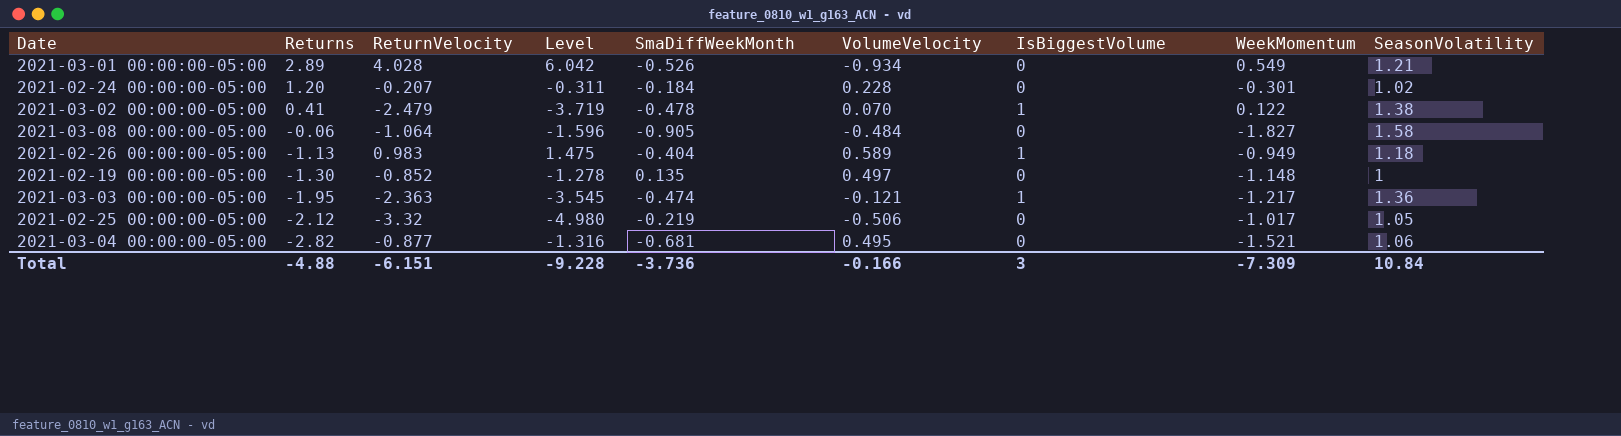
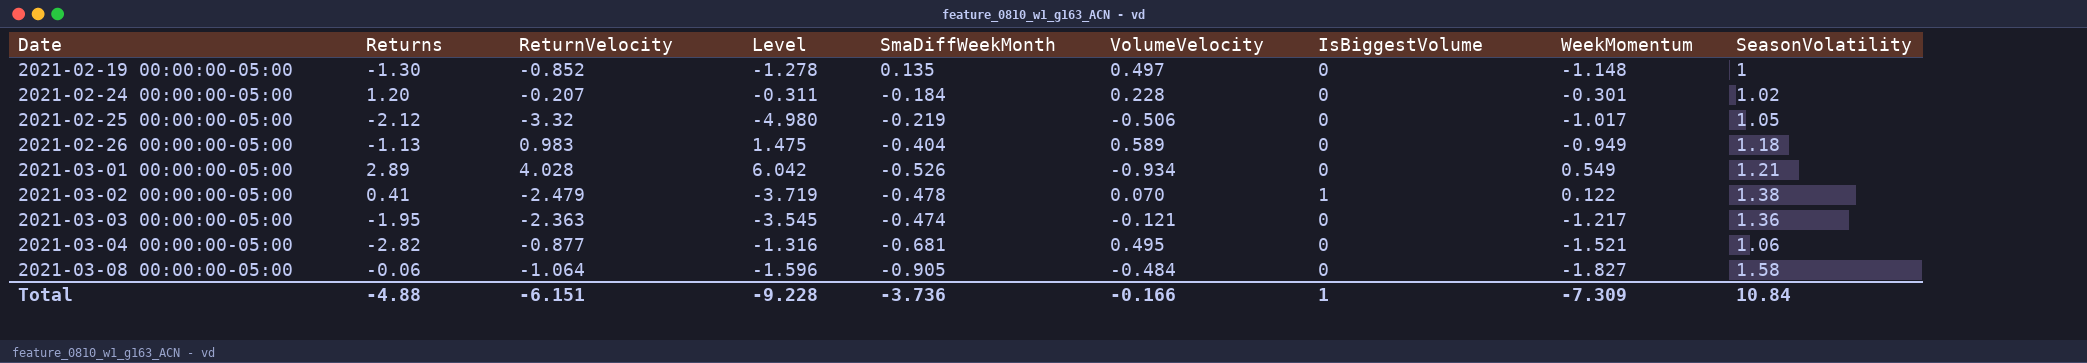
row order: Returns descending -> Date ascending
2021-02-26 00:00:00-05:00 | IsBiggestVolume: 1 -> 0
2021-03-03 00:00:00-05:00 | IsBiggestVolume: 1 -> 0
Total | IsBiggestVolume: 3 -> 1

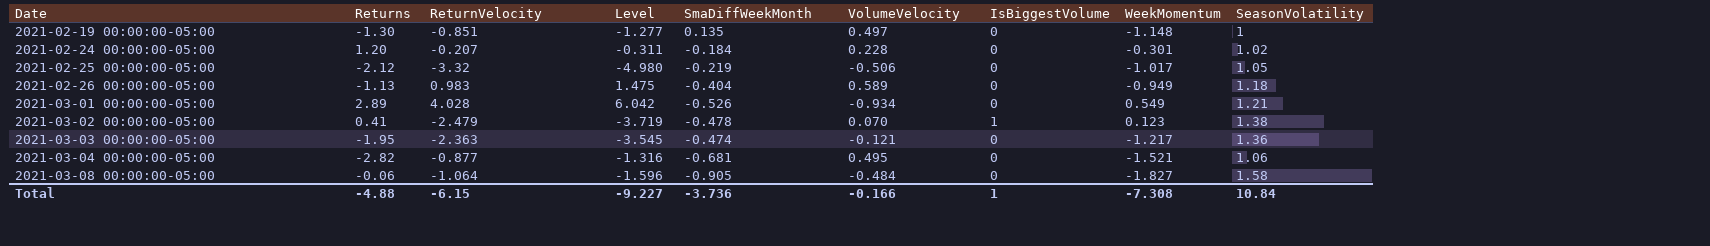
2021-02-19 00:00:00-05:00 | ReturnVelocity: -0.852 -> -0.851
2021-02-19 00:00:00-05:00 | Level: -1.278 -> -1.277
2021-03-02 00:00:00-05:00 | WeekMomentum: 0.122 -> 0.123
Total | ReturnVelocity: -6.151 -> -6.15
Total | Level: -9.228 -> -9.227
Total | WeekMomentum: -7.309 -> -7.308

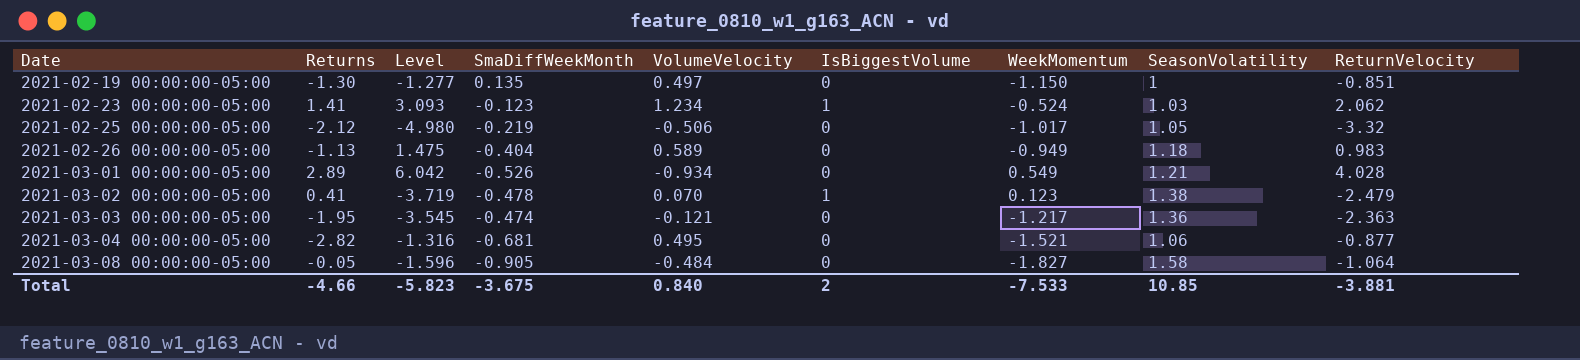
column ReturnVelocity | position: 3 -> 9
row 2021-02-24 00:00:00-05:00: 1.20 | -0.207 | -0.311 | -0.184 | 0.228 | 0 | -0.301 | 1.02 -> none
2021-02-19 00:00:00-05:00 | WeekMomentum: -1.148 -> -1.150
row 2021-02-23 00:00:00-05:00: none -> 1.41 | 3.093 | -0.123 | 1.234 | 1 | -0.524 | 1.03 | 2.062
2021-03-08 00:00:00-05:00 | Returns: -0.06 -> -0.05
Total | Returns: -4.88 -> -4.66
Total | Level: -9.227 -> -5.823
Total | SmaDiffWeekMonth: -3.736 -> -3.675
Total | VolumeVelocity: -0.166 -> 0.840
Total | IsBiggestVolume: 1 -> 2
Total | WeekMomentum: -7.308 -> -7.533
Total | SeasonVolatility: 10.84 -> 10.85
Total | ReturnVelocity: -6.15 -> -3.881

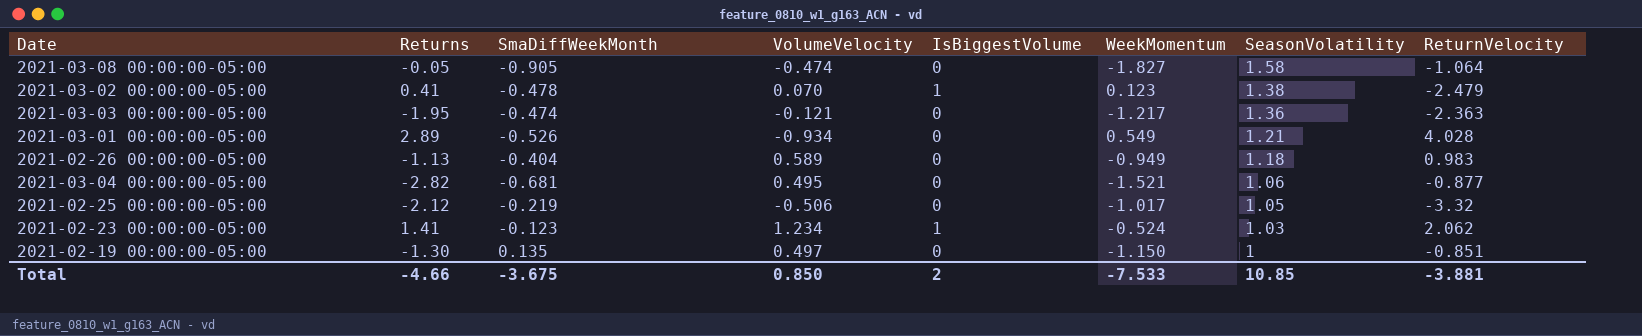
row order: Date ascending -> SeasonVolatility descending
column Level | formula: [ReturnVelocity] * 1.5 -> none
2021-03-08 00:00:00-05:00 | VolumeVelocity: -0.484 -> -0.474
Total | VolumeVelocity: 0.840 -> 0.850

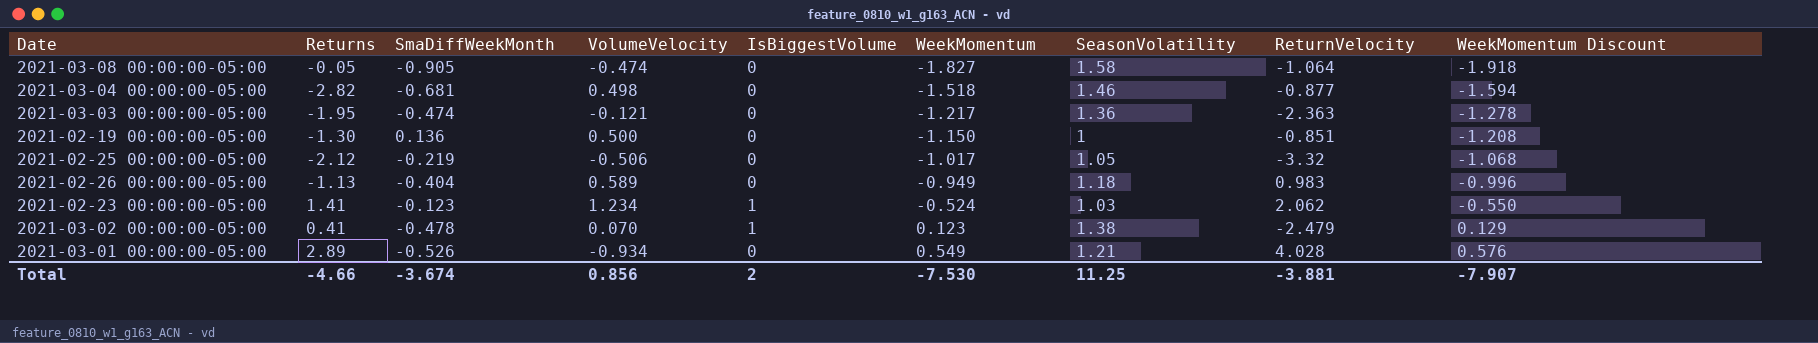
row order: SeasonVolatility descending -> WeekMomentum ascending
column WeekMomentum Discount | formula: none -> [WeekMomentum] * 1.05
2021-03-04 00:00:00-05:00 | VolumeVelocity: 0.495 -> 0.498
2021-03-04 00:00:00-05:00 | WeekMomentum: -1.521 -> -1.518
2021-03-04 00:00:00-05:00 | SeasonVolatility: 1.06 -> 1.46
2021-02-19 00:00:00-05:00 | SmaDiffWeekMonth: 0.135 -> 0.136
2021-02-19 00:00:00-05:00 | VolumeVelocity: 0.497 -> 0.500
Total | SmaDiffWeekMonth: -3.675 -> -3.674
Total | VolumeVelocity: 0.850 -> 0.856
Total | WeekMomentum: -7.533 -> -7.530
Total | SeasonVolatility: 10.85 -> 11.25

